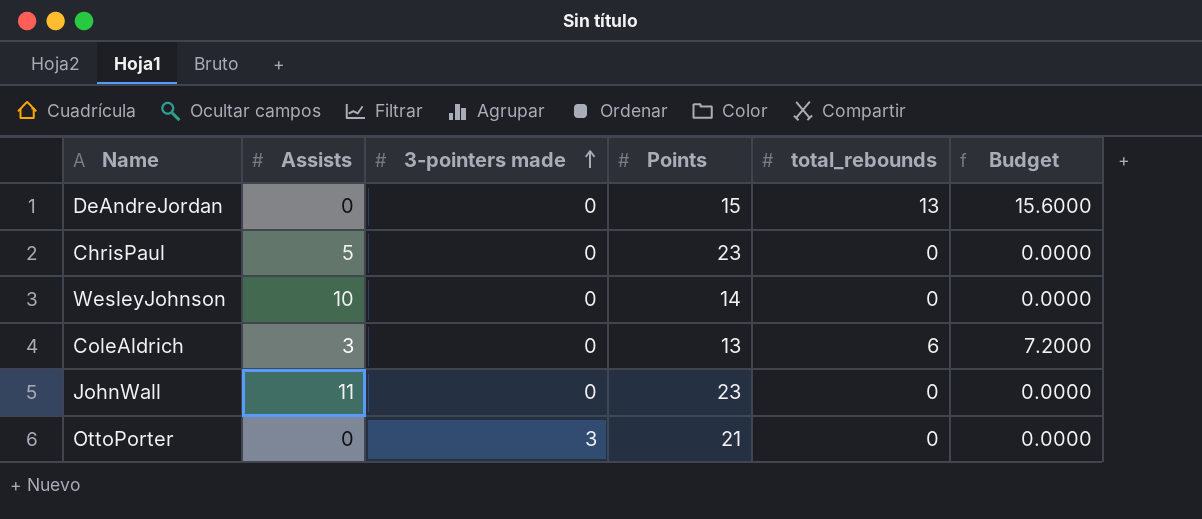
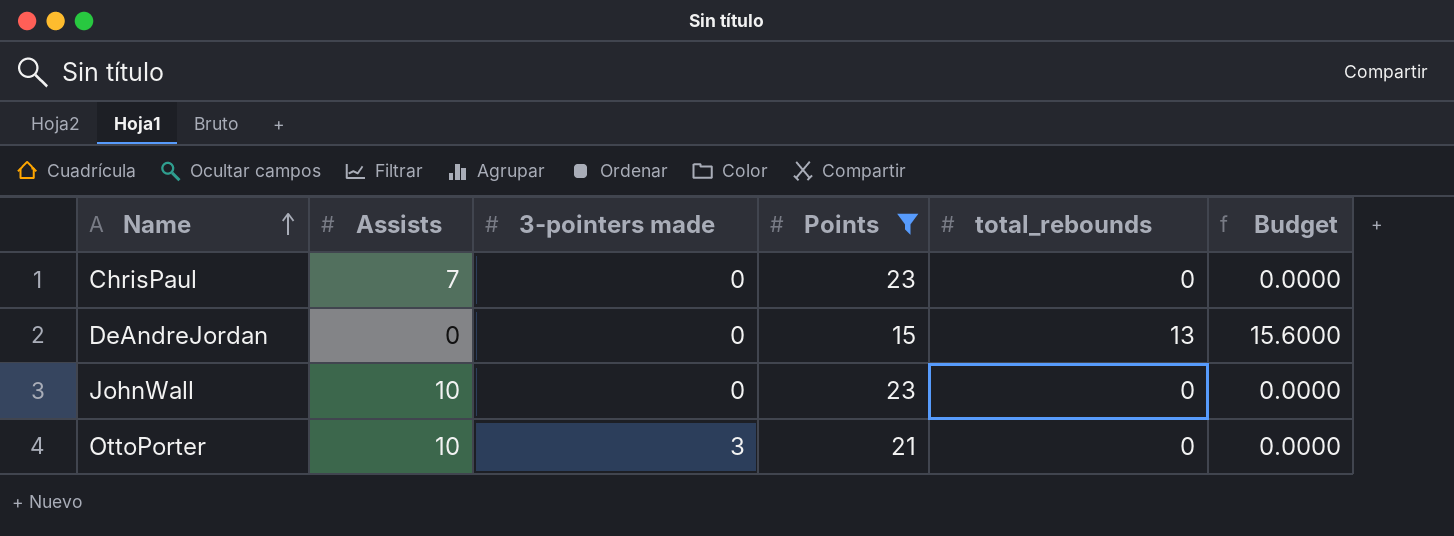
filter: none -> Points >= 15
row order: 3-pointers made ascending -> Name ascending
ChrisPaul | Assists: 5 -> 7
JohnWall | Assists: 11 -> 10
OttoPorter | Assists: 0 -> 10

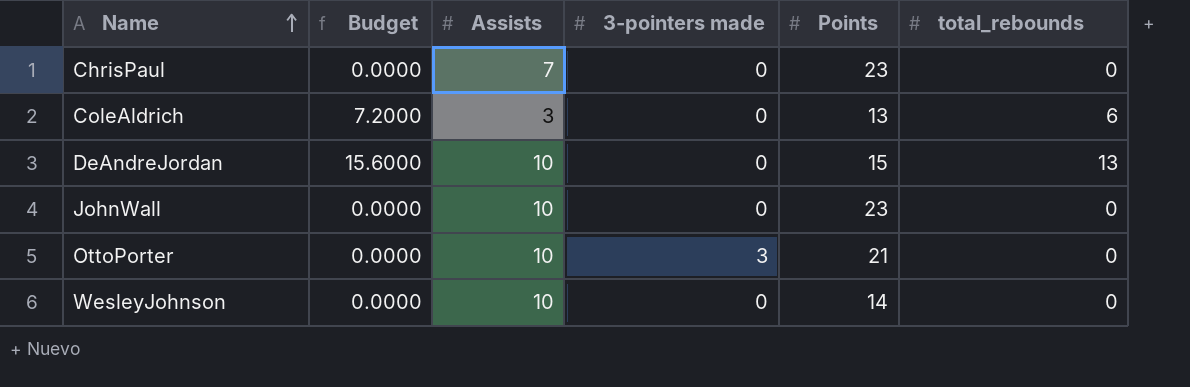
filter: Points >= 15 -> none
column Budget | position: 6 -> 2
DeAndreJordan | Assists: 0 -> 10

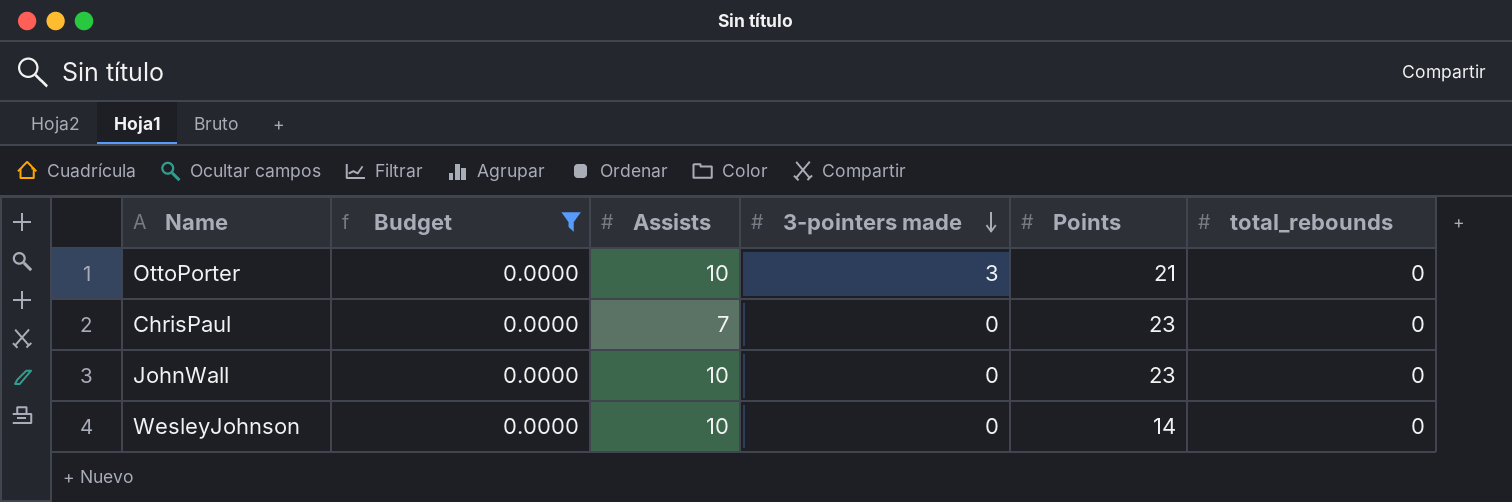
filter: none -> Budget = 0.0000
row order: Name ascending -> 3-pointers made descending

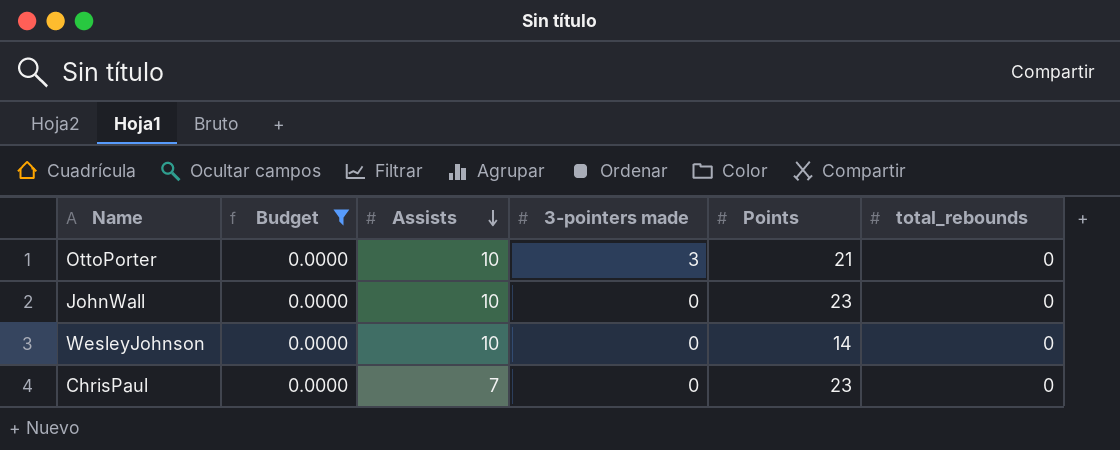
row order: 3-pointers made descending -> Assists descending

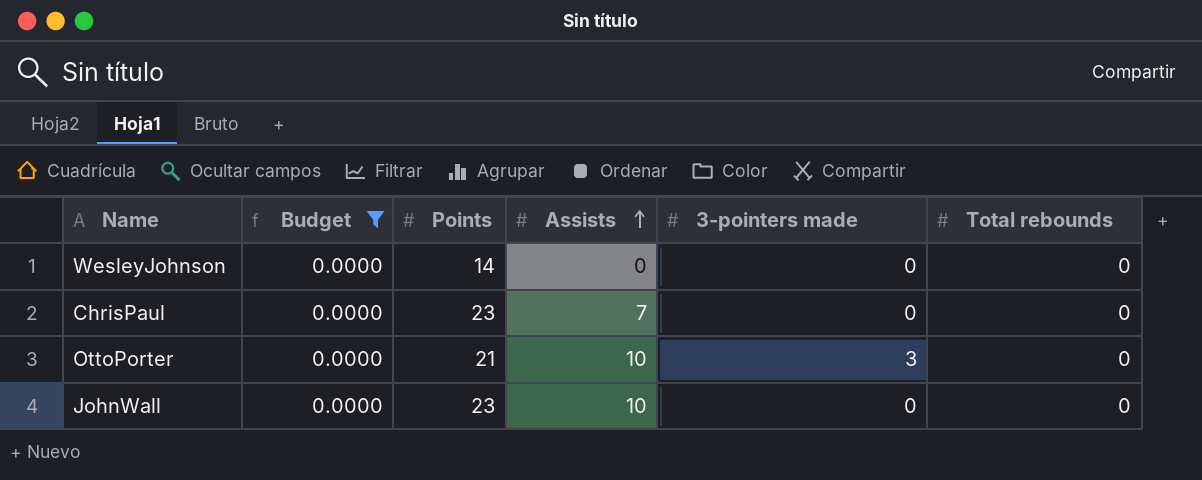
row order: Assists descending -> Assists ascending
column Points | position: 5 -> 3
column name: total_rebounds -> Total rebounds
WesleyJohnson | Assists: 10 -> 0

